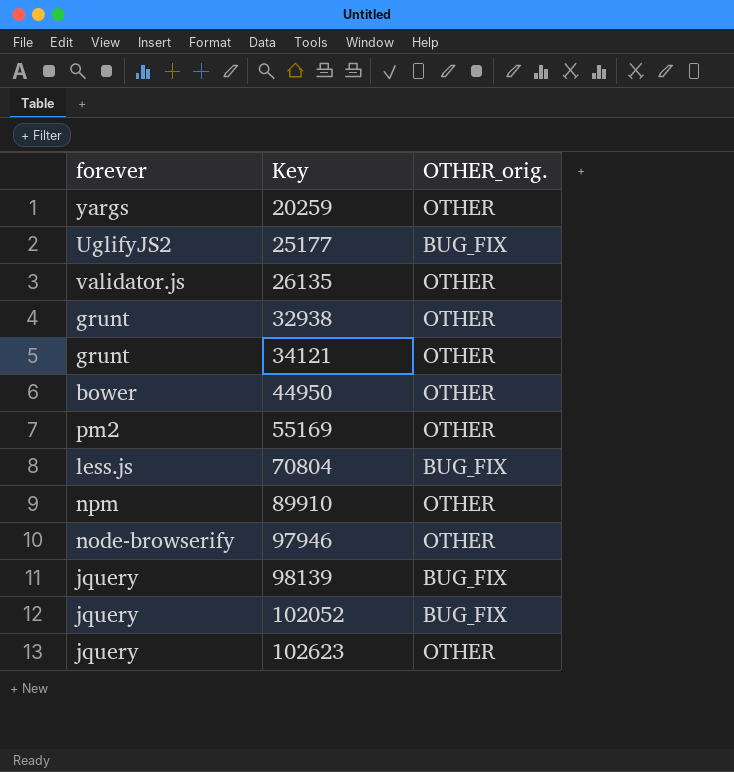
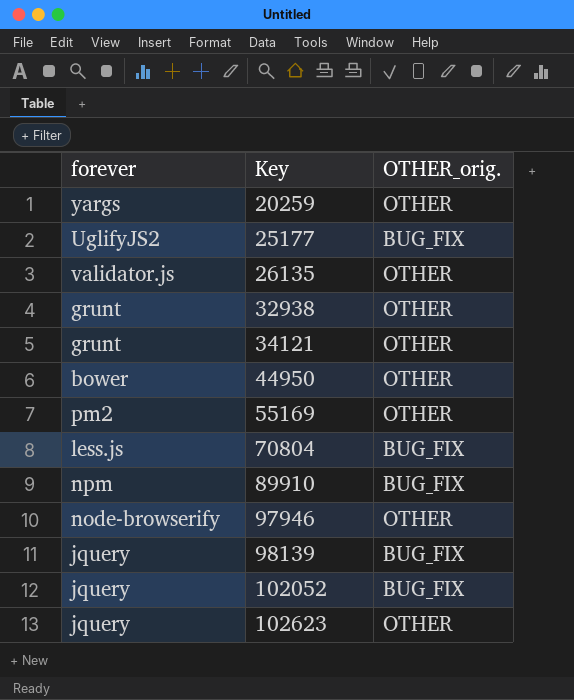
89910 | OTHER_orig.: OTHER -> BUG_FIX

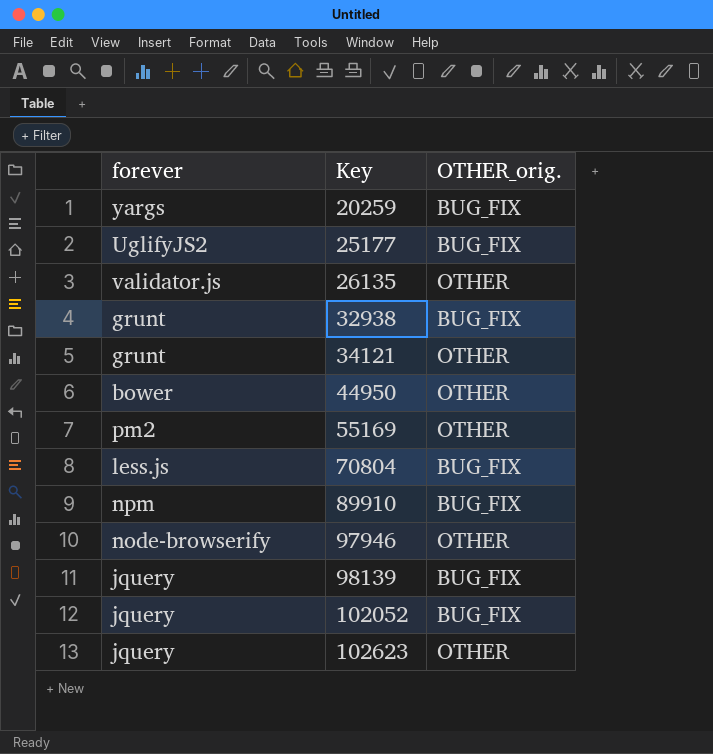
20259 | OTHER_orig.: OTHER -> BUG_FIX
32938 | OTHER_orig.: OTHER -> BUG_FIX

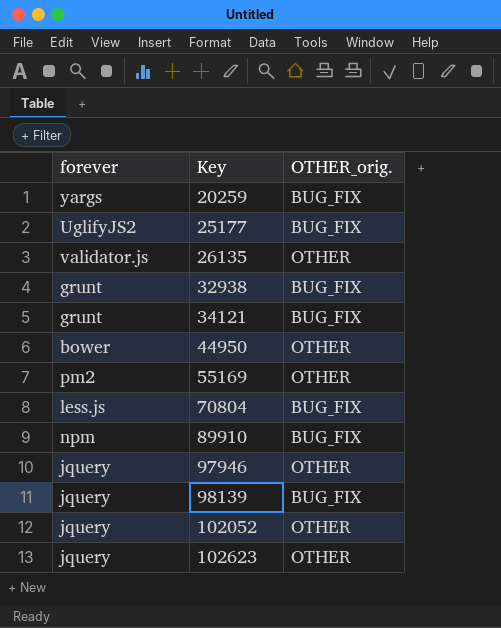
34121 | OTHER_orig.: OTHER -> BUG_FIX
97946 | forever: node-browserify -> jquery
102052 | OTHER_orig.: BUG_FIX -> OTHER

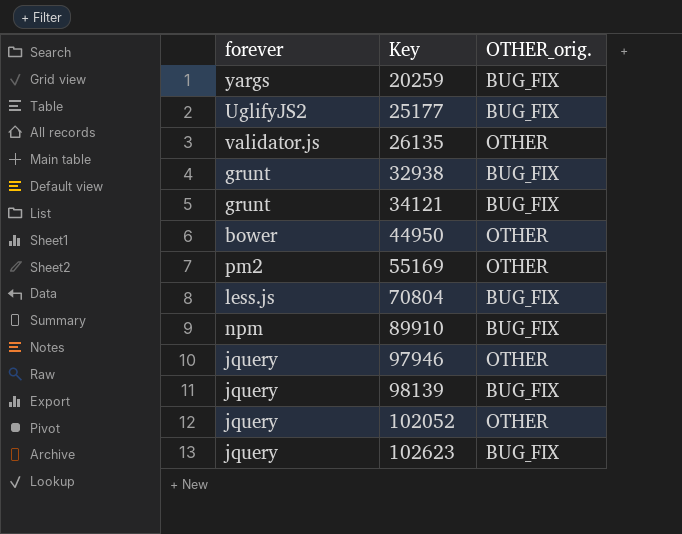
102623 | OTHER_orig.: OTHER -> BUG_FIX

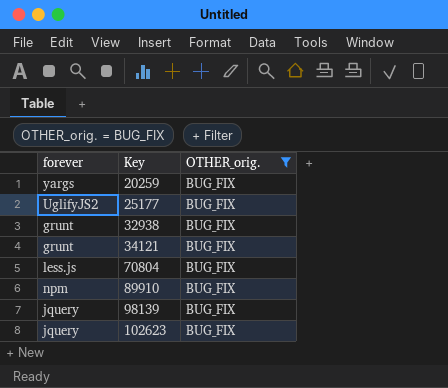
filter: none -> OTHER_orig. = BUG_FIX

